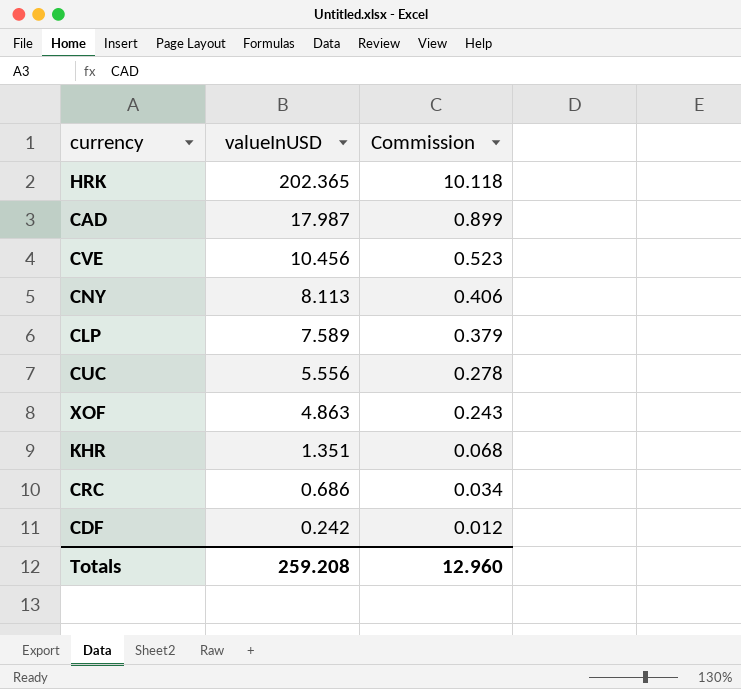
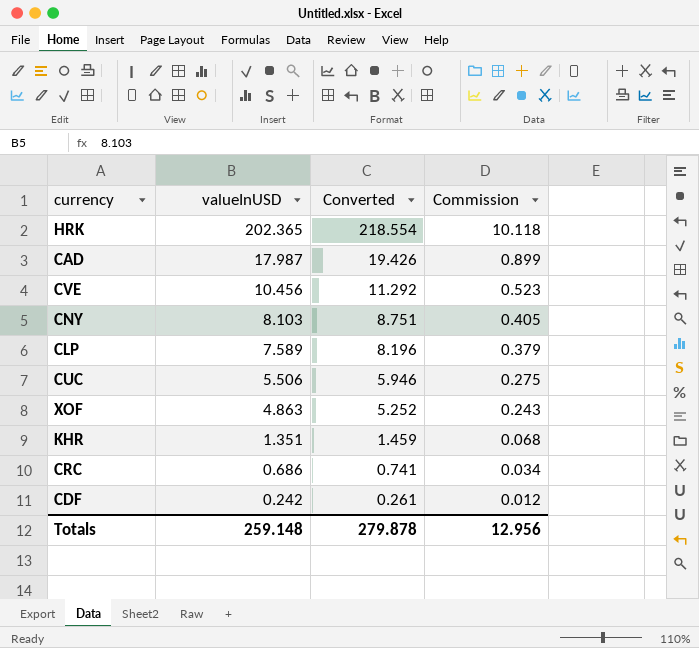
column Converted | formula: none -> [valueInUSD] * 1.08
CNY | valueInUSD: 8.113 -> 8.103
CNY | Commission: 0.406 -> 0.405
CUC | valueInUSD: 5.556 -> 5.506
CUC | Commission: 0.278 -> 0.275
Totals | valueInUSD: 259.208 -> 259.148
Totals | Commission: 12.960 -> 12.956

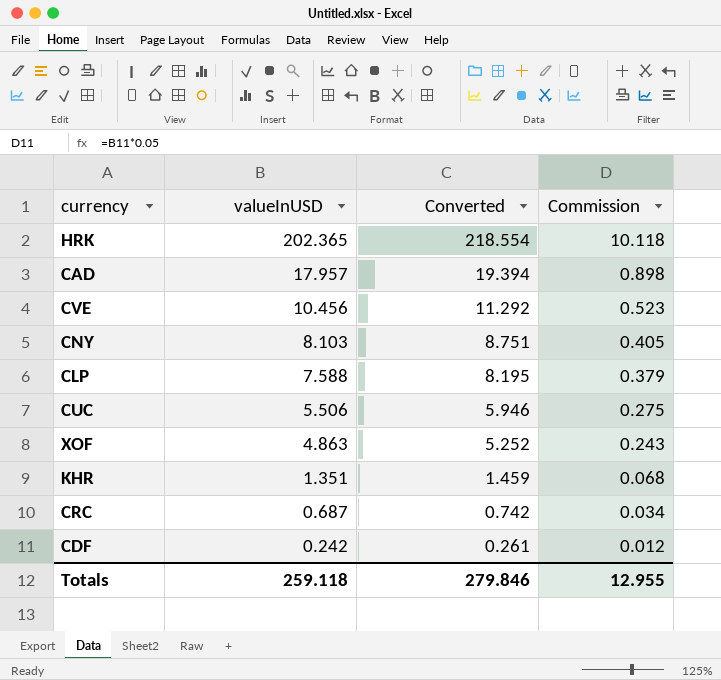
CAD | valueInUSD: 17.987 -> 17.957
CAD | Converted: 19.426 -> 19.394
CAD | Commission: 0.899 -> 0.898
CLP | valueInUSD: 7.589 -> 7.588
CLP | Converted: 8.196 -> 8.195
CRC | valueInUSD: 0.686 -> 0.687
CRC | Converted: 0.741 -> 0.742
Totals | valueInUSD: 259.148 -> 259.118
Totals | Converted: 279.878 -> 279.846
Totals | Commission: 12.956 -> 12.955

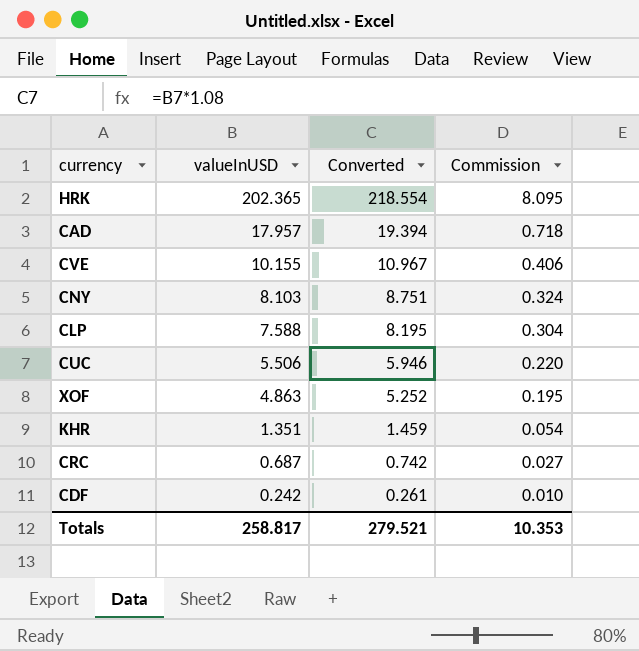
column Commission | formula: [valueInUSD] * 0.05 -> [valueInUSD] * 0.04
CVE | valueInUSD: 10.456 -> 10.155
CVE | Converted: 11.292 -> 10.967
Totals | valueInUSD: 259.118 -> 258.817
Totals | Converted: 279.846 -> 279.521
Totals | Commission: 12.955 -> 10.353

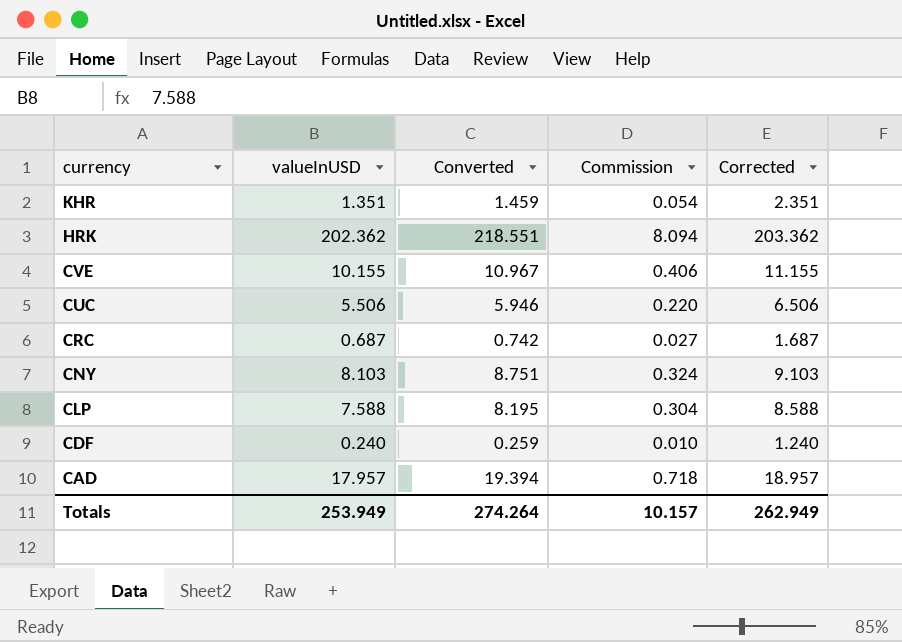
row order: valueInUSD descending -> currency descending
column Corrected | formula: none -> [valueInUSD] + 1
row XOF: 4.863 | 5.252 | 0.195 -> none
HRK | valueInUSD: 202.365 -> 202.362
HRK | Converted: 218.554 -> 218.551
HRK | Commission: 8.095 -> 8.094
CDF | valueInUSD: 0.242 -> 0.240
CDF | Converted: 0.261 -> 0.259
Totals | valueInUSD: 258.817 -> 253.949
Totals | Converted: 279.521 -> 274.264
Totals | Commission: 10.353 -> 10.157

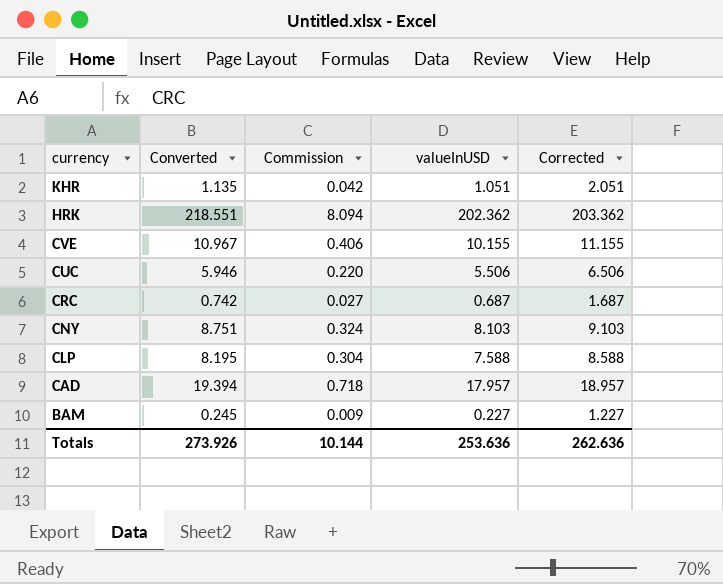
column valueInUSD | position: 2 -> 4
row CDF: 0.240 | 0.259 | 0.010 | 1.240 -> none
KHR | Converted: 1.459 -> 1.135
KHR | Commission: 0.054 -> 0.042
KHR | valueInUSD: 1.351 -> 1.051
KHR | Corrected: 2.351 -> 2.051
row BAM: none -> 0.245 | 0.009 | 0.227 | 1.227
Totals | Converted: 274.264 -> 273.926
Totals | Commission: 10.157 -> 10.144
Totals | valueInUSD: 253.949 -> 253.636
Totals | Corrected: 262.949 -> 262.636

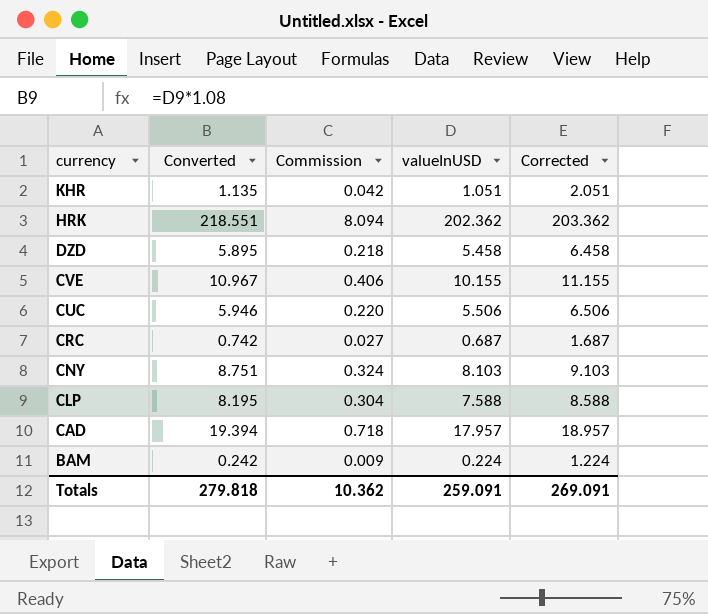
row DZD: none -> 5.895 | 0.218 | 5.458 | 6.458
BAM | Converted: 0.245 -> 0.242
BAM | valueInUSD: 0.227 -> 0.224
BAM | Corrected: 1.227 -> 1.224
Totals | Converted: 273.926 -> 279.818
Totals | Commission: 10.144 -> 10.362
Totals | valueInUSD: 253.636 -> 259.091
Totals | Corrected: 262.636 -> 269.091

